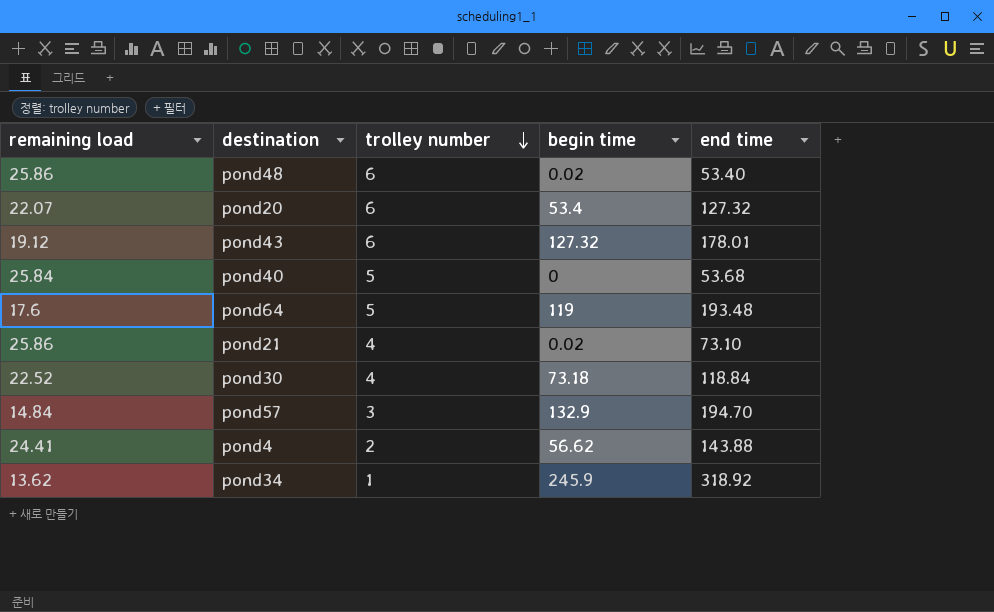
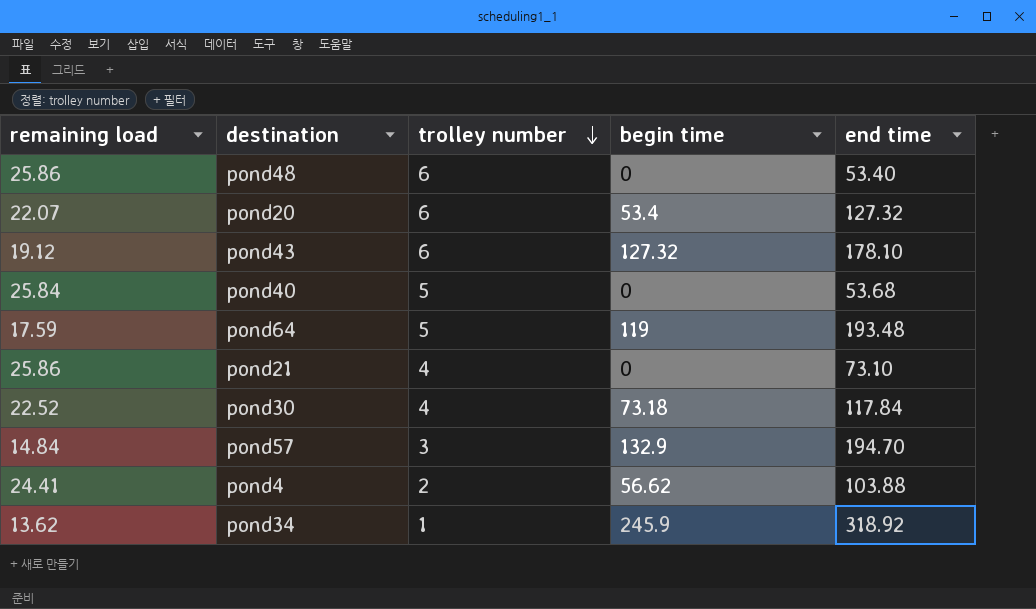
pond48 | begin time: 0.02 -> 0
pond43 | end time: 178.01 -> 178.10
pond64 | remaining load: 17.6 -> 17.59
pond21 | begin time: 0.02 -> 0
pond30 | end time: 118.84 -> 117.84
pond4 | end time: 143.88 -> 103.88

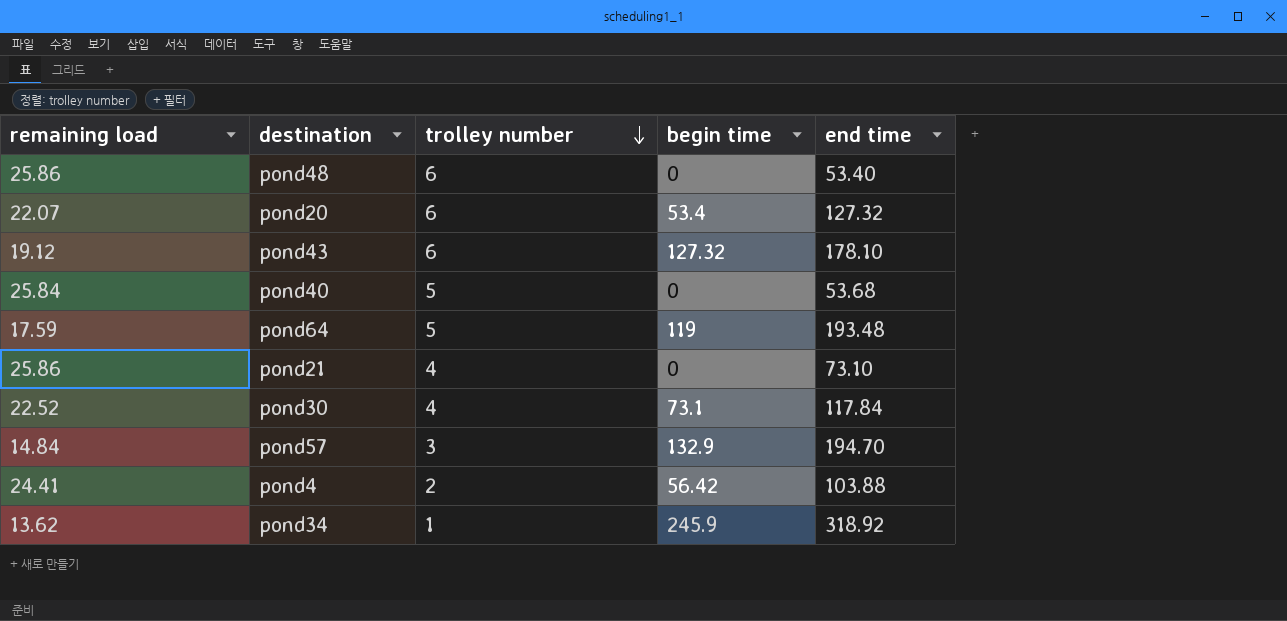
pond30 | begin time: 73.18 -> 73.1
pond4 | begin time: 56.62 -> 56.42

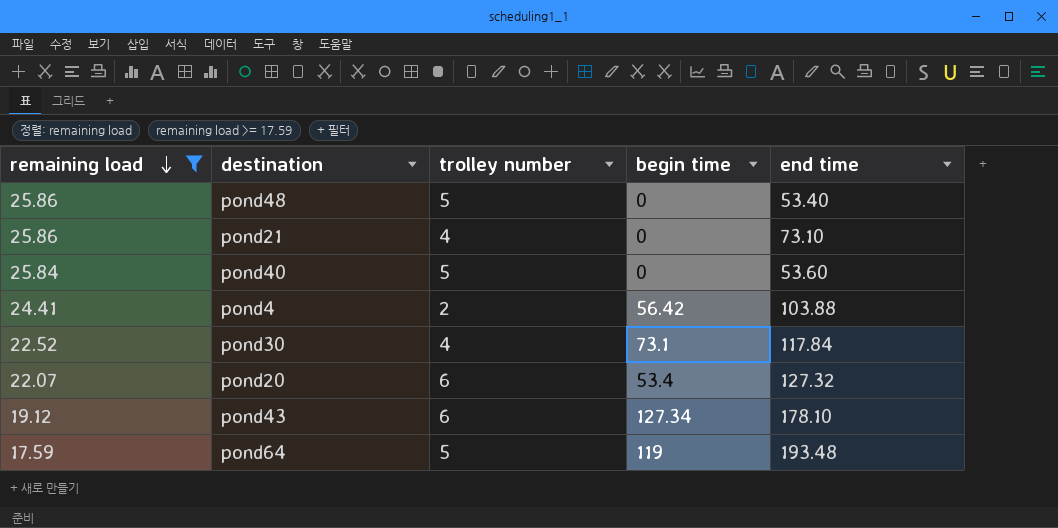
filter: none -> remaining load >= 17.59
row order: trolley number descending -> remaining load descending
pond48 | trolley number: 6 -> 5
pond40 | end time: 53.68 -> 53.60
pond43 | begin time: 127.32 -> 127.34

